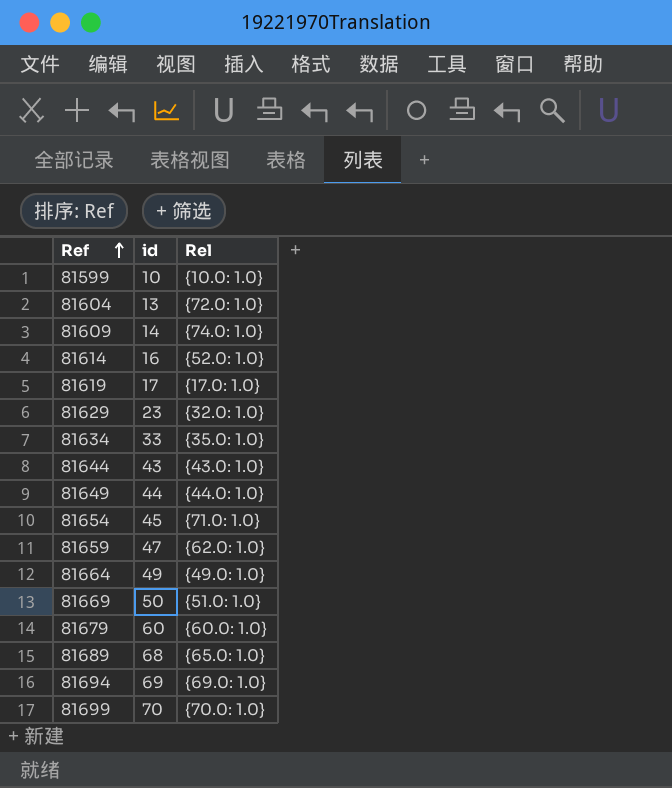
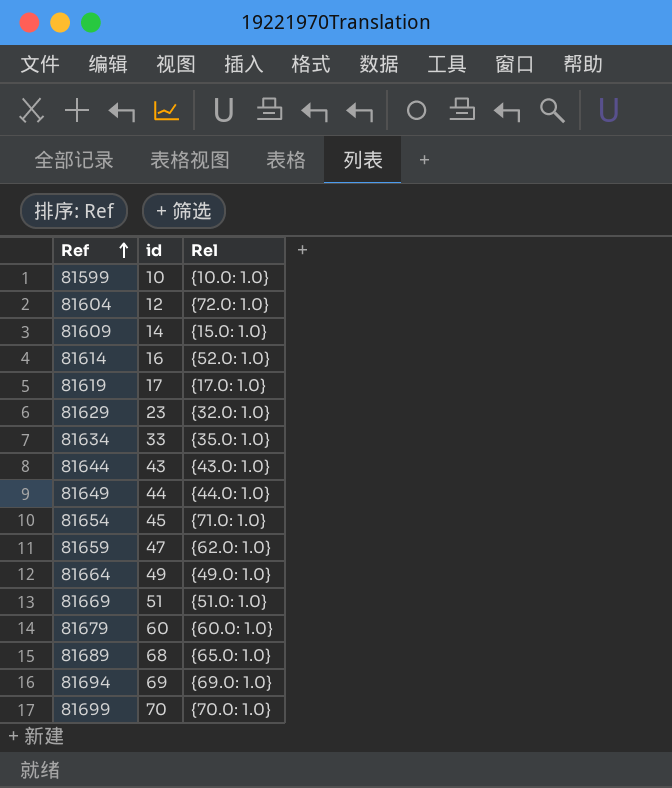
81604 | id: 13 -> 12
81609 | Rel: {74.0: 1.0} -> {15.0: 1.0}
81669 | id: 50 -> 51

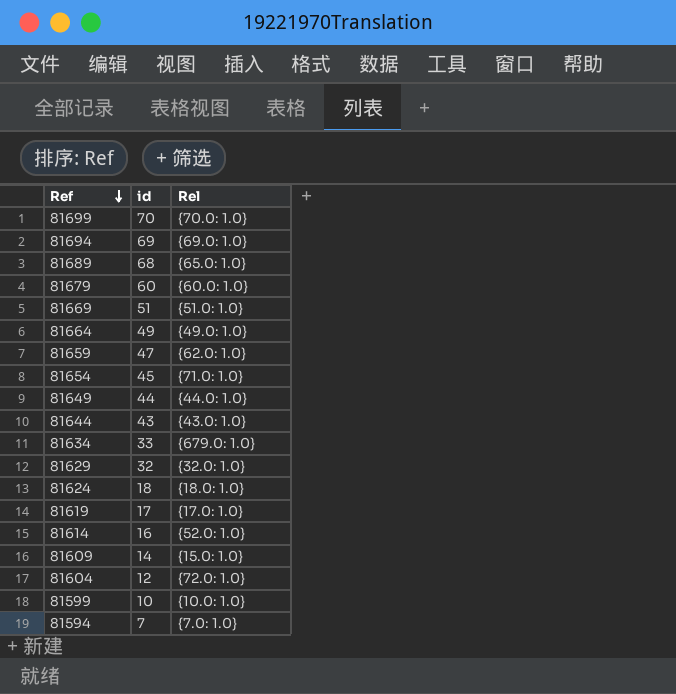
row order: Ref ascending -> Ref descending
81634 | Rel: {35.0: 1.0} -> {679.0: 1.0}
81629 | id: 23 -> 32
row 81624: none -> 18 | {18.0: 1.0}
row 81594: none -> 7 | {7.0: 1.0}

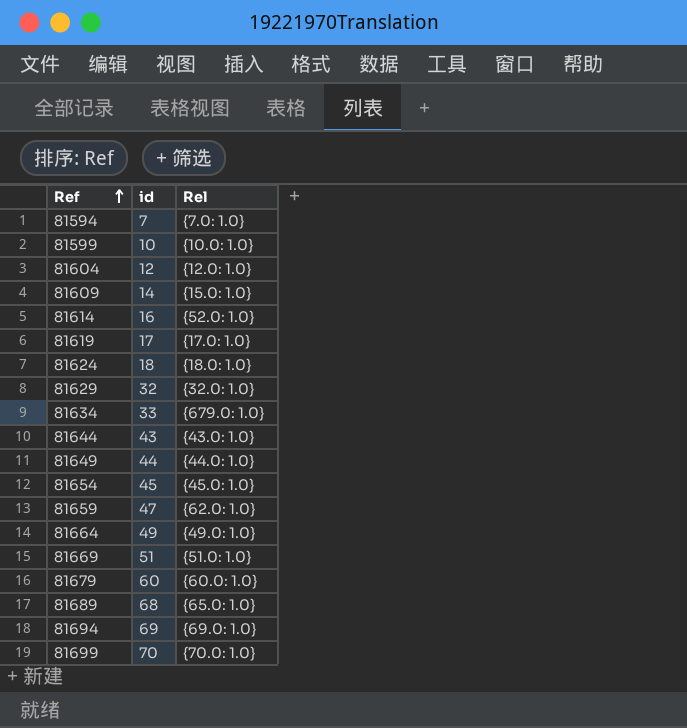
row order: Ref descending -> Ref ascending
81604 | Rel: {72.0: 1.0} -> {12.0: 1.0}
81654 | Rel: {71.0: 1.0} -> {45.0: 1.0}

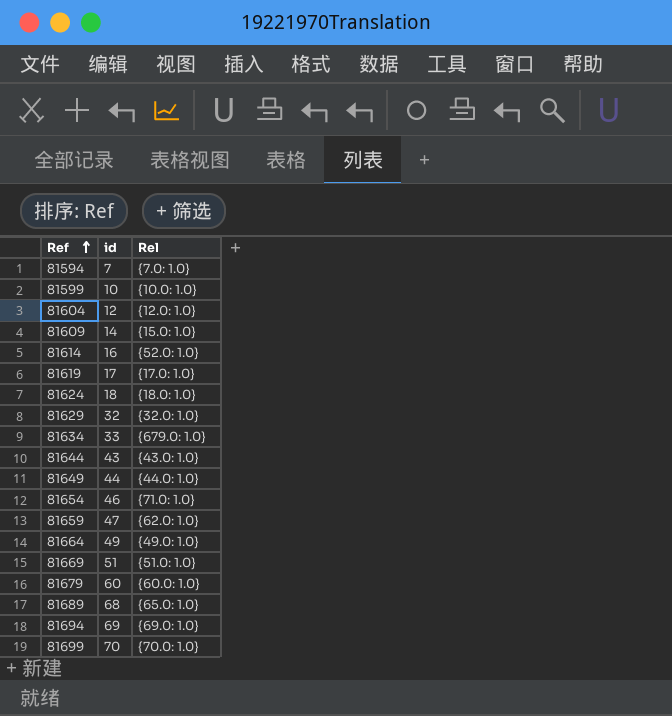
81654 | id: 45 -> 46
81654 | Rel: {45.0: 1.0} -> {71.0: 1.0}

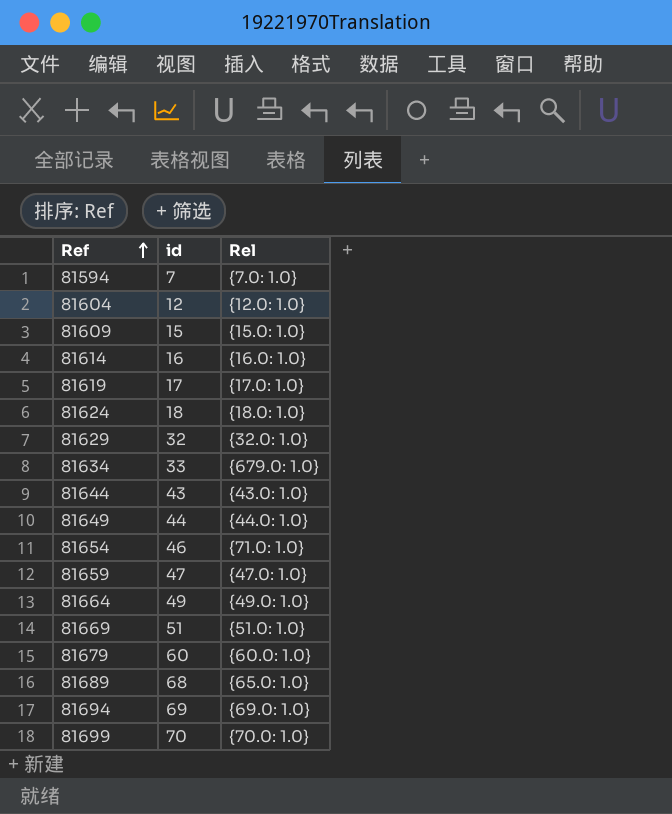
row 81599: 10 | {10.0: 1.0} -> none
81609 | id: 14 -> 15
81614 | Rel: {52.0: 1.0} -> {16.0: 1.0}
81659 | Rel: {62.0: 1.0} -> {47.0: 1.0}

